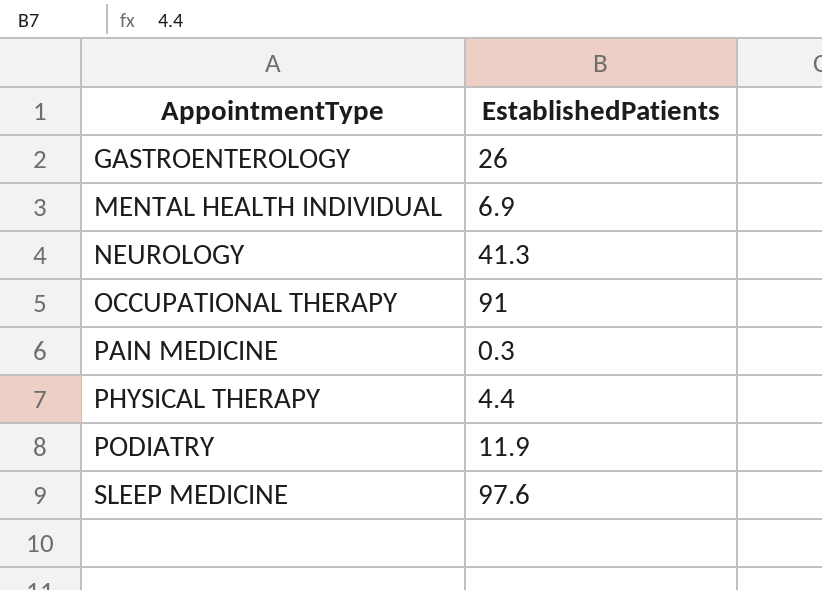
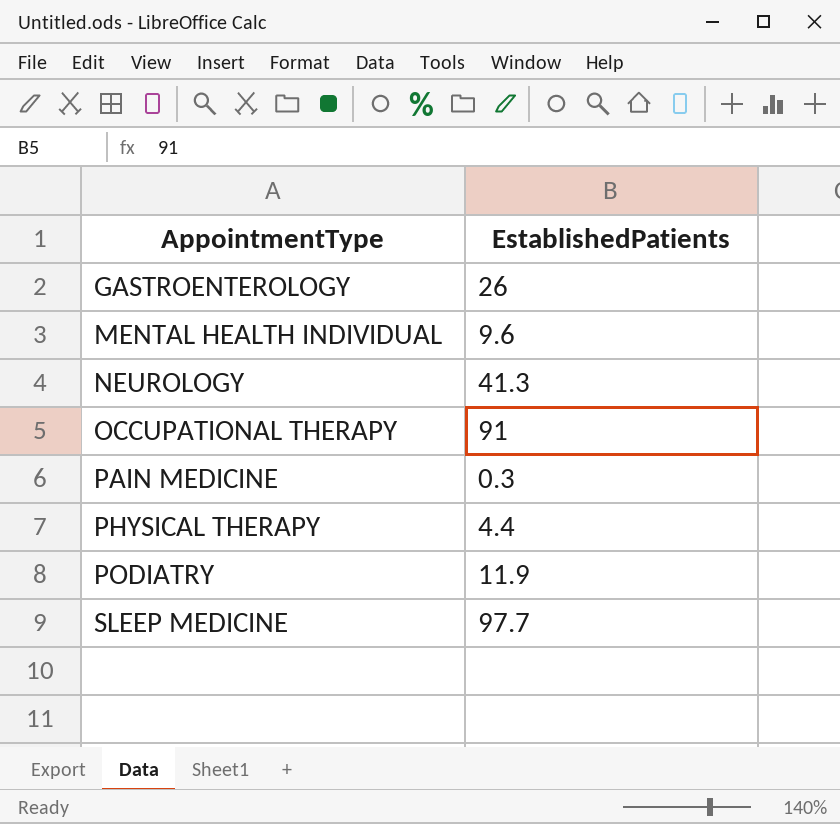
MENTAL HEALTH INDIVIDUAL | EstablishedPatients: 6.9 -> 9.6
SLEEP MEDICINE | EstablishedPatients: 97.6 -> 97.7

